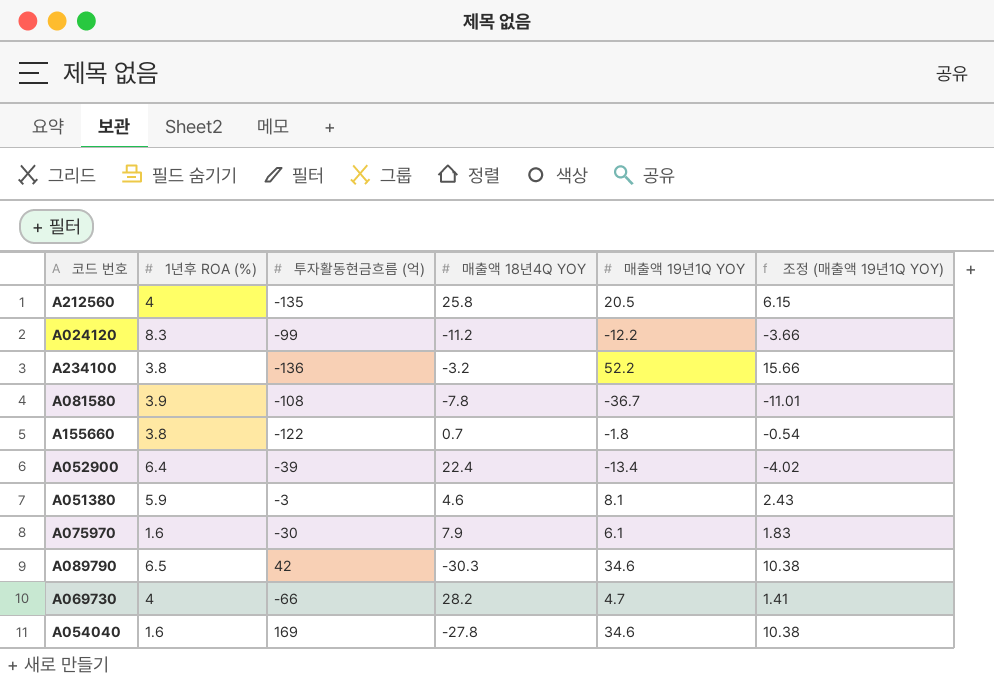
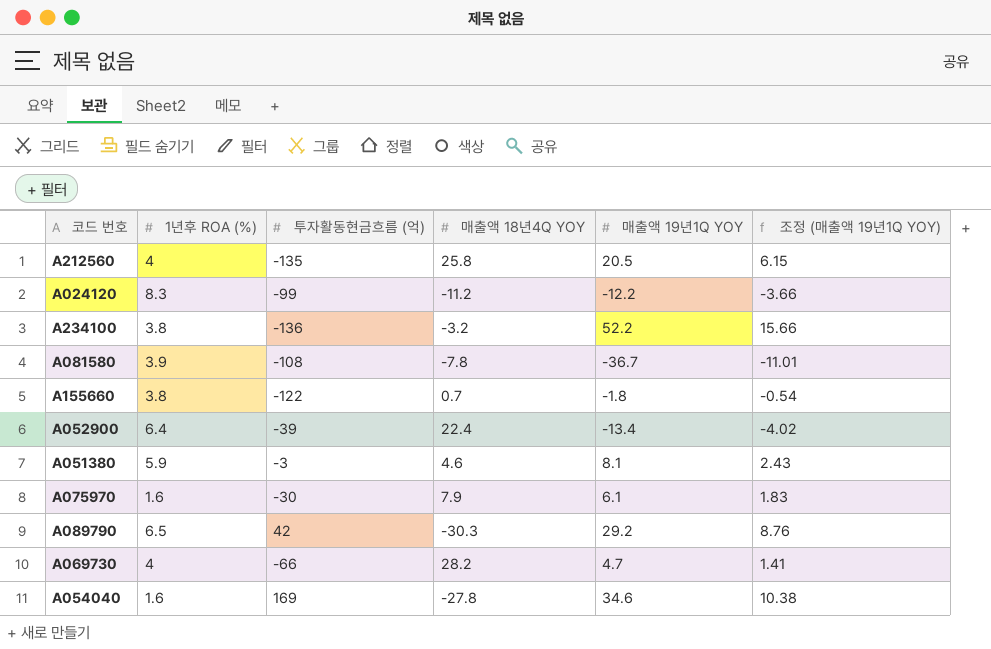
A089790 | 매출액 19년1Q YOY: 34.6 -> 29.2
A089790 | 조정 (매출액 19년1Q YOY): 10.38 -> 8.76

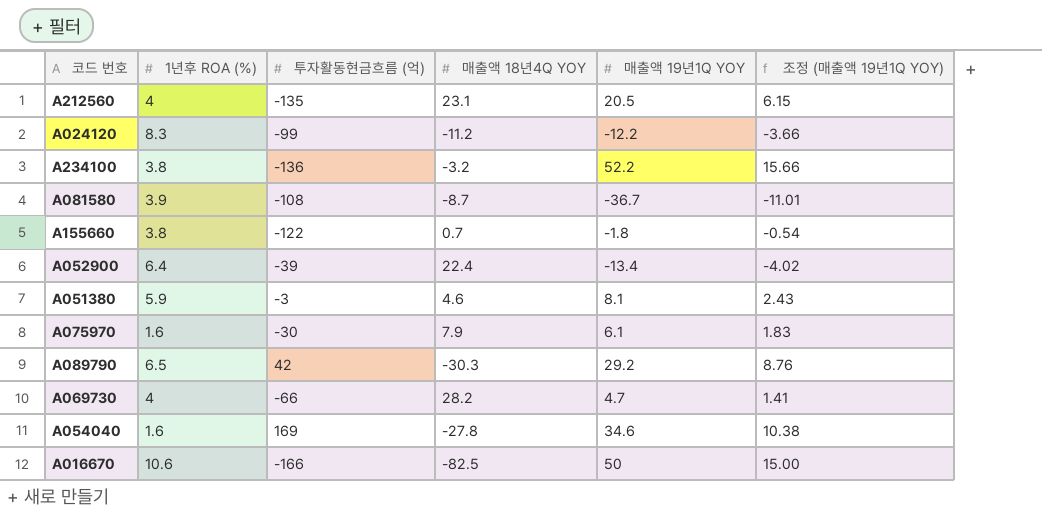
A212560 | 매출액 18년4Q YOY: 25.8 -> 23.1
A081580 | 매출액 18년4Q YOY: -7.8 -> -8.7
row A016670: none -> 10.6 | -166 | -82.5 | 50 | 15.00

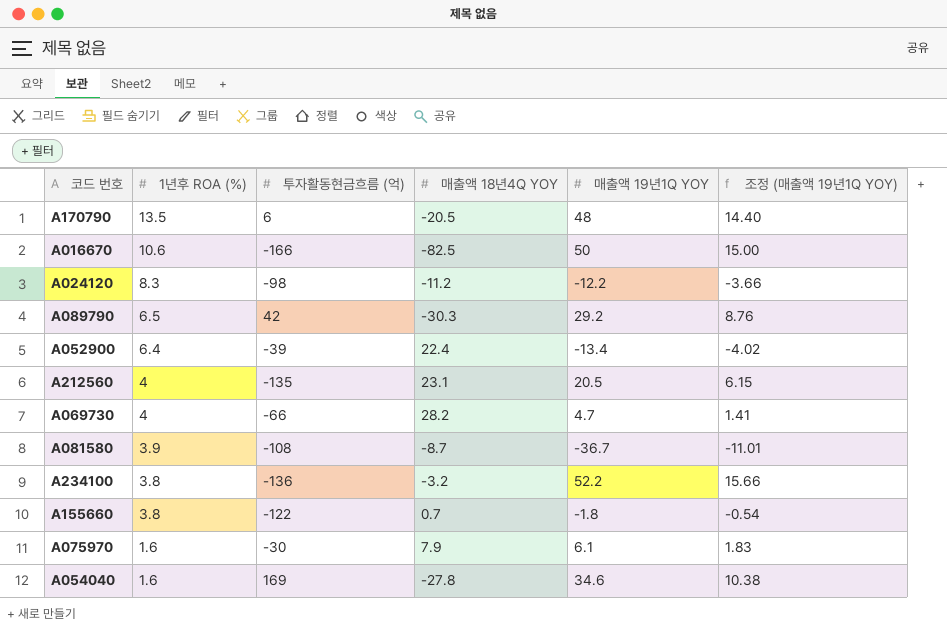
row order: none -> 1년후 ROA (%) descending
row A051380: 5.9 | -3 | 4.6 | 8.1 | 2.43 -> none
row A170790: none -> 13.5 | 6 | -20.5 | 48 | 14.40
A024120 | 투자활동현금흐름 (억): -99 -> -98

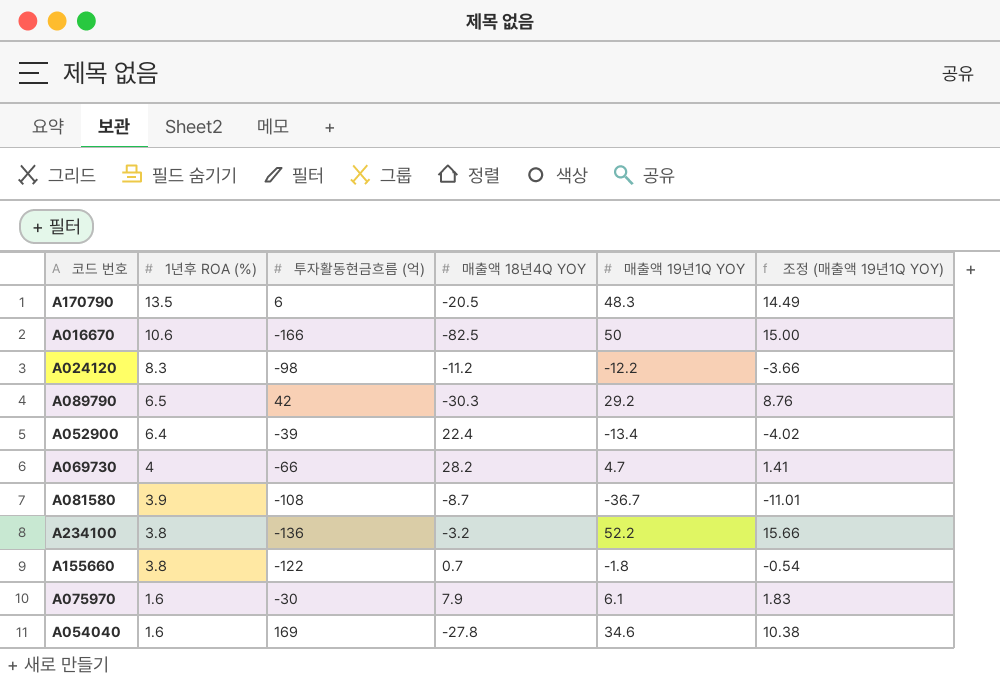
row A212560: 4 | -135 | 23.1 | 20.5 | 6.15 -> none
A170790 | 매출액 19년1Q YOY: 48 -> 48.3
A170790 | 조정 (매출액 19년1Q YOY): 14.40 -> 14.49

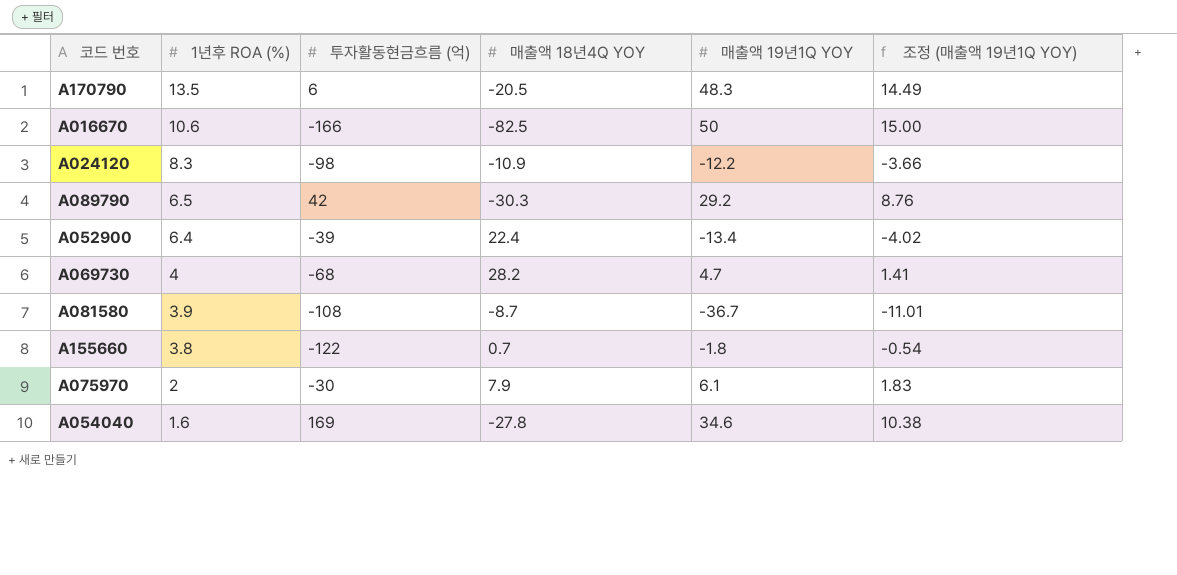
row A234100: 3.8 | -136 | -3.2 | 52.2 | 15.66 -> none
A024120 | 매출액 18년4Q YOY: -11.2 -> -10.9
A069730 | 투자활동현금흐름 (억): -66 -> -68
A075970 | 1년후 ROA (%): 1.6 -> 2

